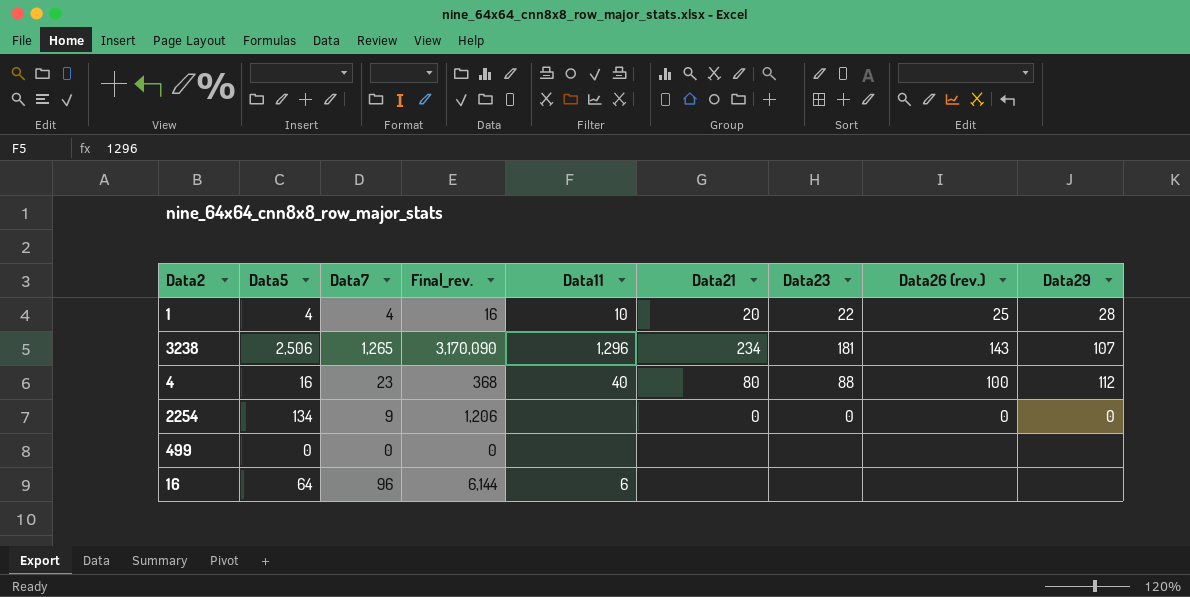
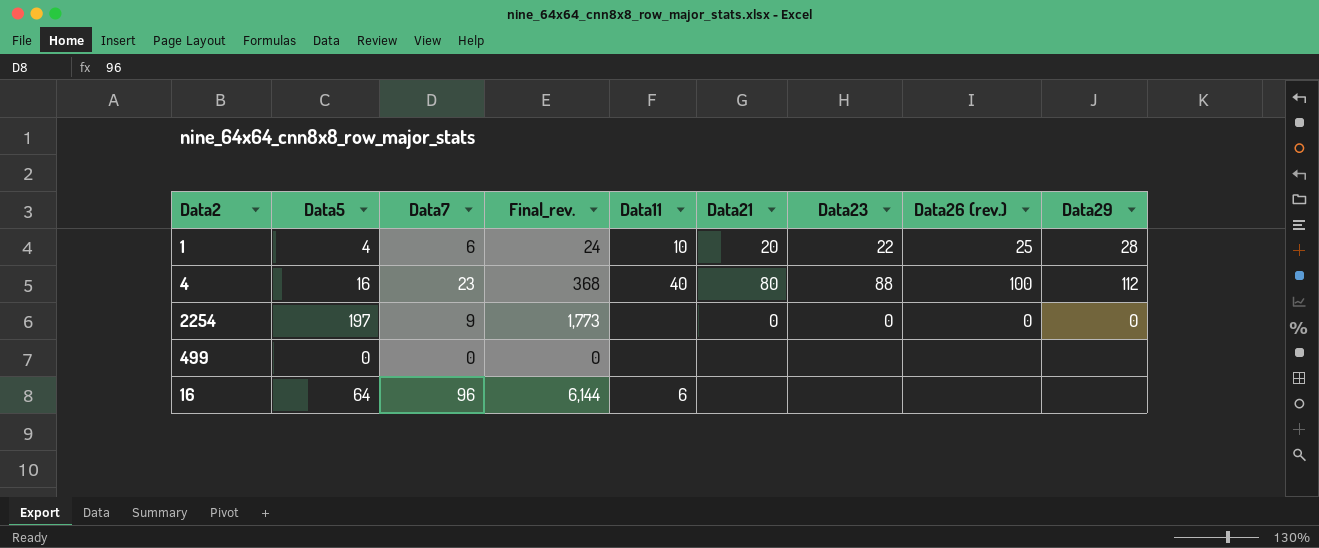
row 3238: 2,506 | 1,265 | 3,170,090 | 1,296 | 234 | 181 | 143 | 107 -> none
1 | Data7: 4 -> 6
1 | Final_rev.: 16 -> 24
2254 | Data5: 134 -> 197
2254 | Final_rev.: 1,206 -> 1,773

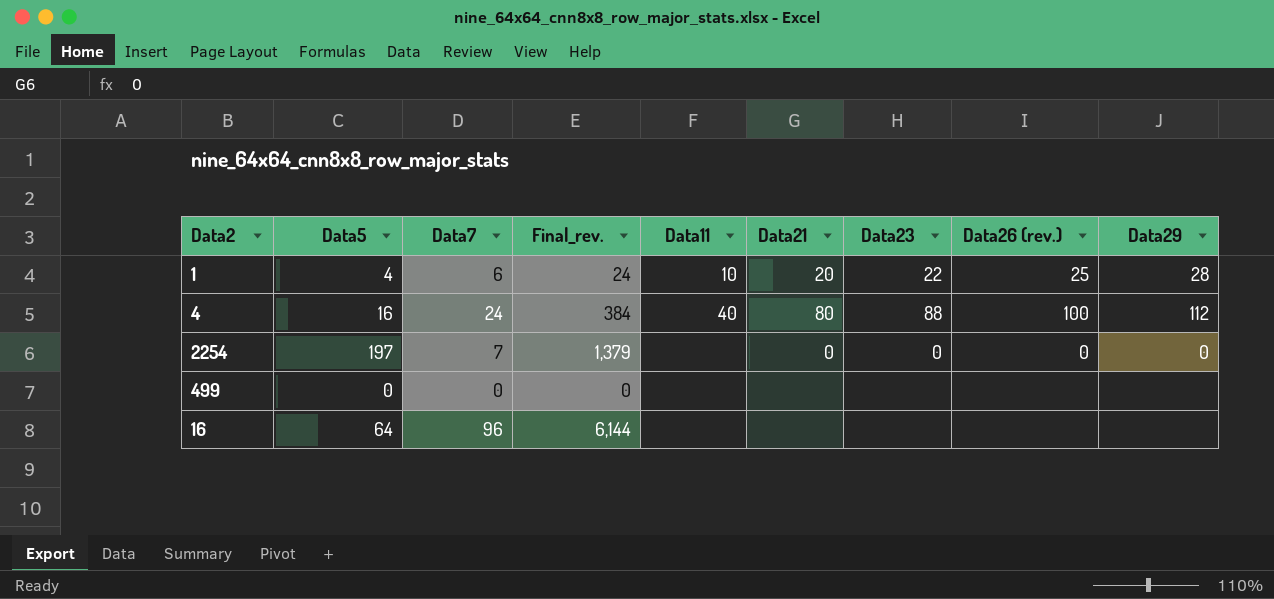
4 | Data7: 23 -> 24
4 | Final_rev.: 368 -> 384
2254 | Data7: 9 -> 7
2254 | Final_rev.: 1,773 -> 1,379
16 | Data11: 6 -> none

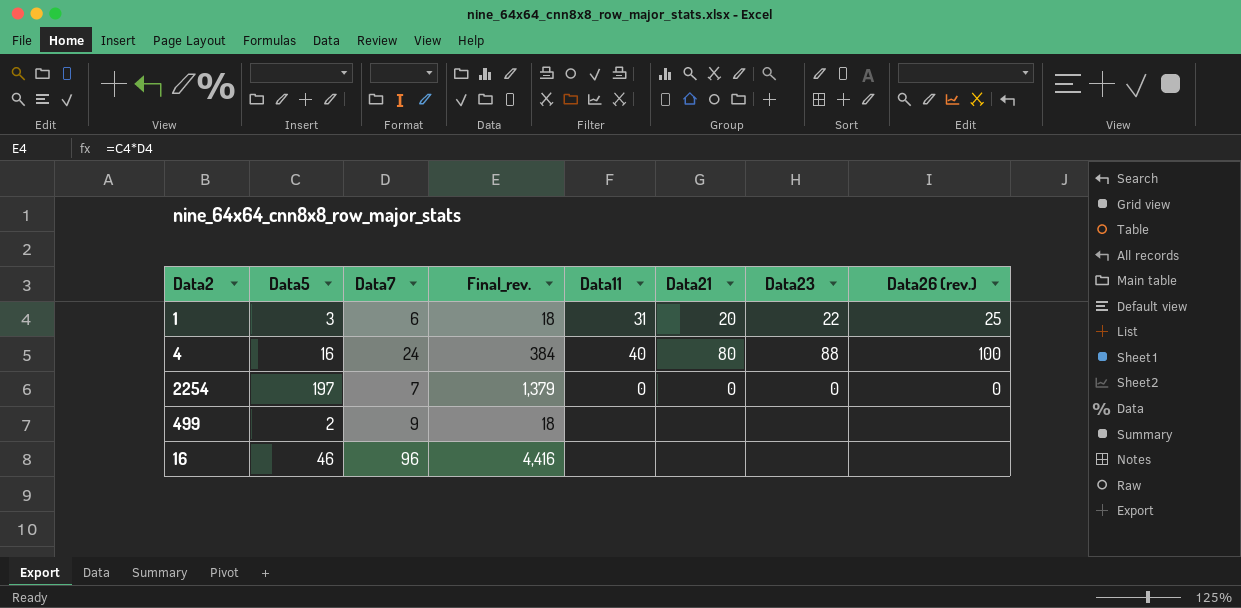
column Data29 | position: 9 -> none
1 | Data5: 4 -> 3
1 | Final_rev.: 24 -> 18
1 | Data11: 10 -> 31
2254 | Data11: none -> 0
499 | Data5: 0 -> 2
499 | Data7: 0 -> 9
499 | Final_rev.: 0 -> 18
16 | Data5: 64 -> 46
16 | Final_rev.: 6,144 -> 4,416

